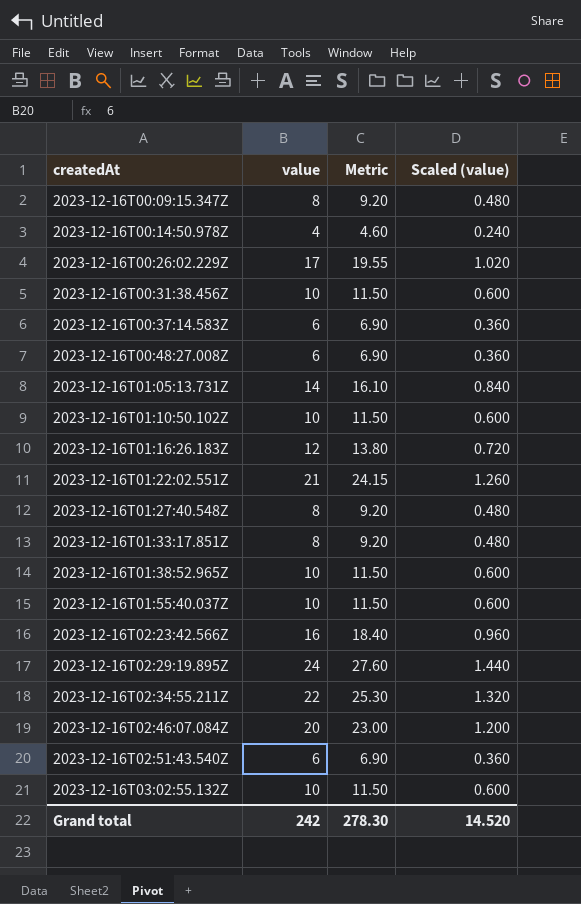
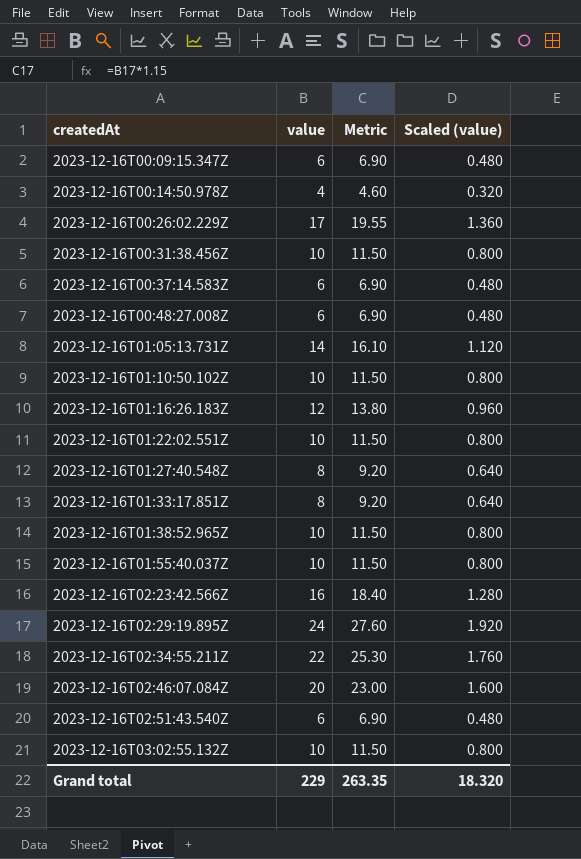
column Scaled (value) | formula: [value] * 0.06 -> [value] * 0.08
2023-12-16T00:09:15.347Z | value: 8 -> 6
2023-12-16T00:09:15.347Z | Metric: 9.20 -> 6.90
2023-12-16T01:22:02.551Z | value: 21 -> 10
2023-12-16T01:22:02.551Z | Metric: 24.15 -> 11.50
Grand total | value: 242 -> 229
Grand total | Metric: 278.30 -> 263.35
Grand total | Scaled (value): 14.520 -> 18.320

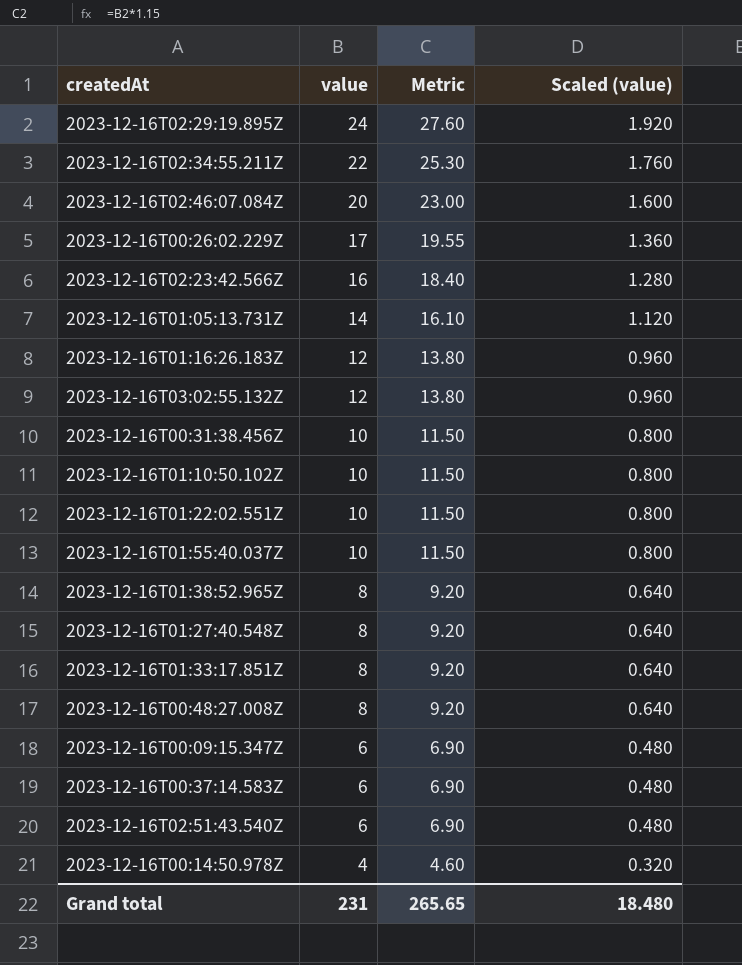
row order: createdAt ascending -> value descending
2023-12-16T03:02:55.132Z | value: 10 -> 12
2023-12-16T03:02:55.132Z | Metric: 11.50 -> 13.80
2023-12-16T03:02:55.132Z | Scaled (value): 0.800 -> 0.960
2023-12-16T01:38:52.965Z | value: 10 -> 8
2023-12-16T01:38:52.965Z | Metric: 11.50 -> 9.20
2023-12-16T01:38:52.965Z | Scaled (value): 0.800 -> 0.640
2023-12-16T00:48:27.008Z | value: 6 -> 8
2023-12-16T00:48:27.008Z | Metric: 6.90 -> 9.20
2023-12-16T00:48:27.008Z | Scaled (value): 0.480 -> 0.640
Grand total | value: 229 -> 231
Grand total | Metric: 263.35 -> 265.65
Grand total | Scaled (value): 18.320 -> 18.480

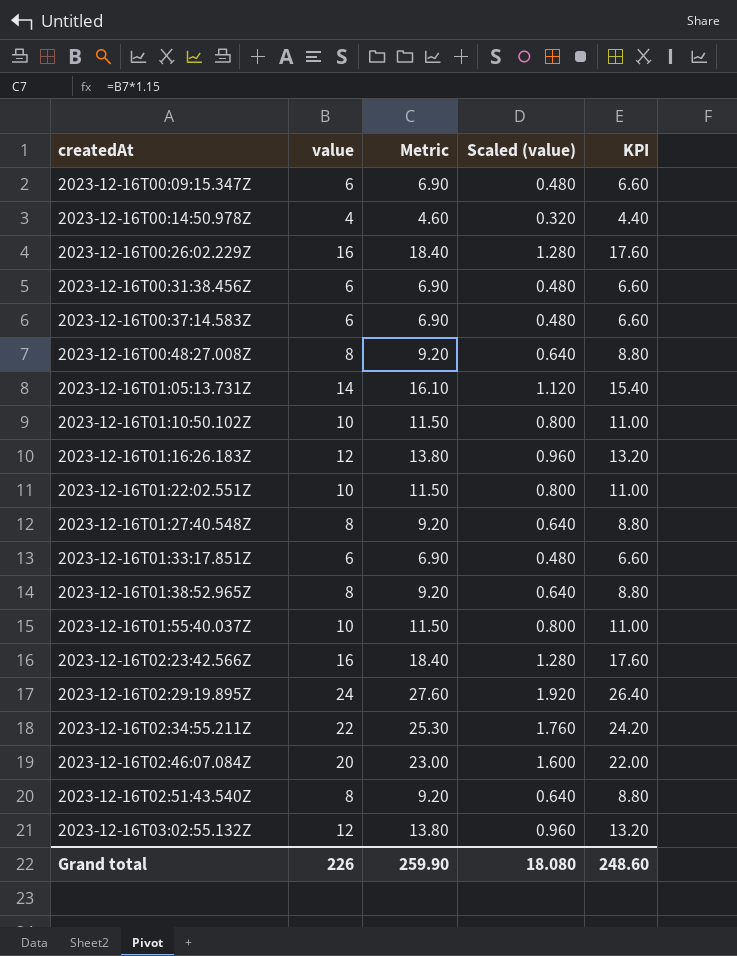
row order: value descending -> createdAt ascending
column KPI | formula: none -> [value] * 1.1
2023-12-16T00:26:02.229Z | value: 17 -> 16
2023-12-16T00:26:02.229Z | Metric: 19.55 -> 18.40
2023-12-16T00:26:02.229Z | Scaled (value): 1.360 -> 1.280
2023-12-16T00:31:38.456Z | value: 10 -> 6
2023-12-16T00:31:38.456Z | Metric: 11.50 -> 6.90
2023-12-16T00:31:38.456Z | Scaled (value): 0.800 -> 0.480
2023-12-16T01:33:17.851Z | value: 8 -> 6
2023-12-16T01:33:17.851Z | Metric: 9.20 -> 6.90
2023-12-16T01:33:17.851Z | Scaled (value): 0.640 -> 0.480
2023-12-16T02:51:43.540Z | value: 6 -> 8
2023-12-16T02:51:43.540Z | Metric: 6.90 -> 9.20
2023-12-16T02:51:43.540Z | Scaled (value): 0.480 -> 0.640
Grand total | value: 231 -> 226
Grand total | Metric: 265.65 -> 259.90
Grand total | Scaled (value): 18.480 -> 18.080

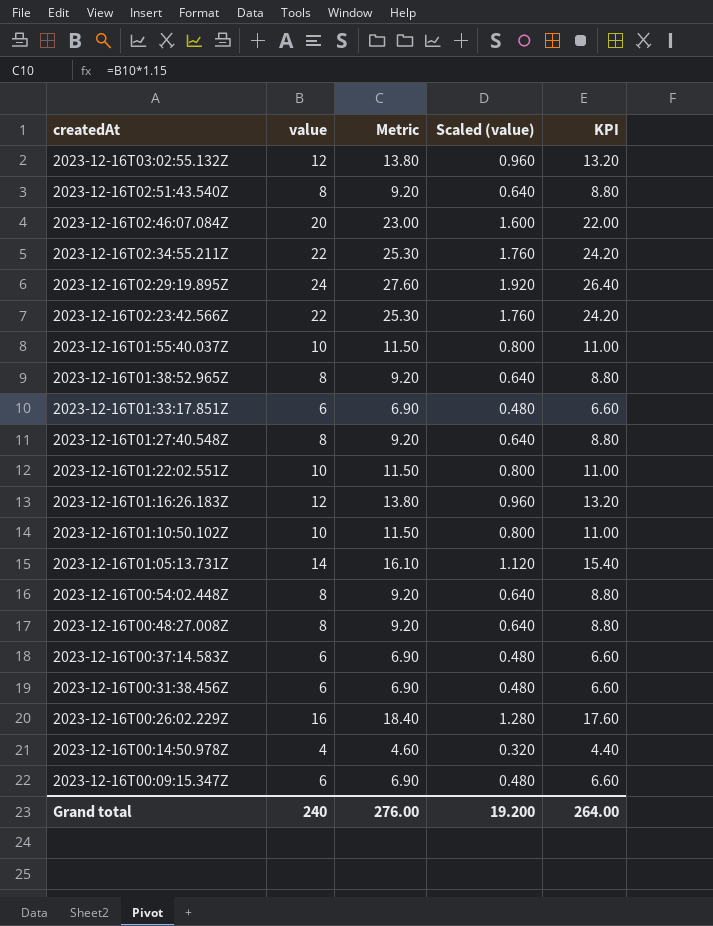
row order: createdAt ascending -> createdAt descending
2023-12-16T02:23:42.566Z | value: 16 -> 22
2023-12-16T02:23:42.566Z | Metric: 18.40 -> 25.30
2023-12-16T02:23:42.566Z | Scaled (value): 1.280 -> 1.760
2023-12-16T02:23:42.566Z | KPI: 17.60 -> 24.20
row 2023-12-16T00:54:02.448Z: none -> 8 | 9.20 | 0.640 | 8.80
Grand total | value: 226 -> 240
Grand total | Metric: 259.90 -> 276.00
Grand total | Scaled (value): 18.080 -> 19.200
Grand total | KPI: 248.60 -> 264.00

